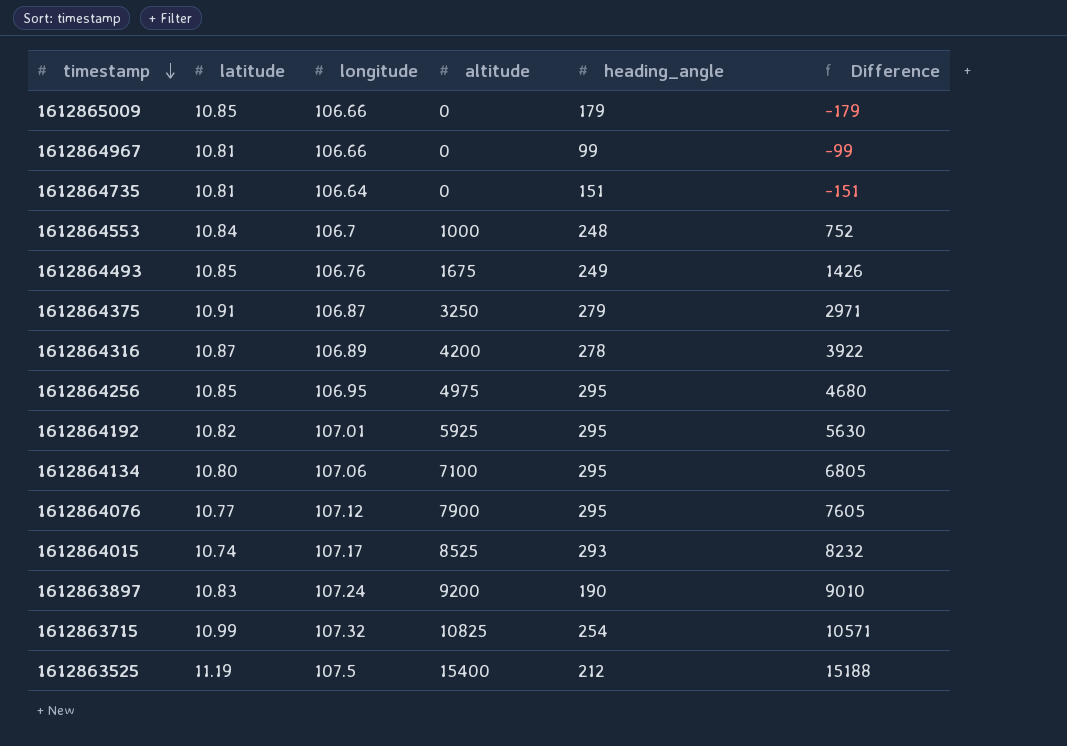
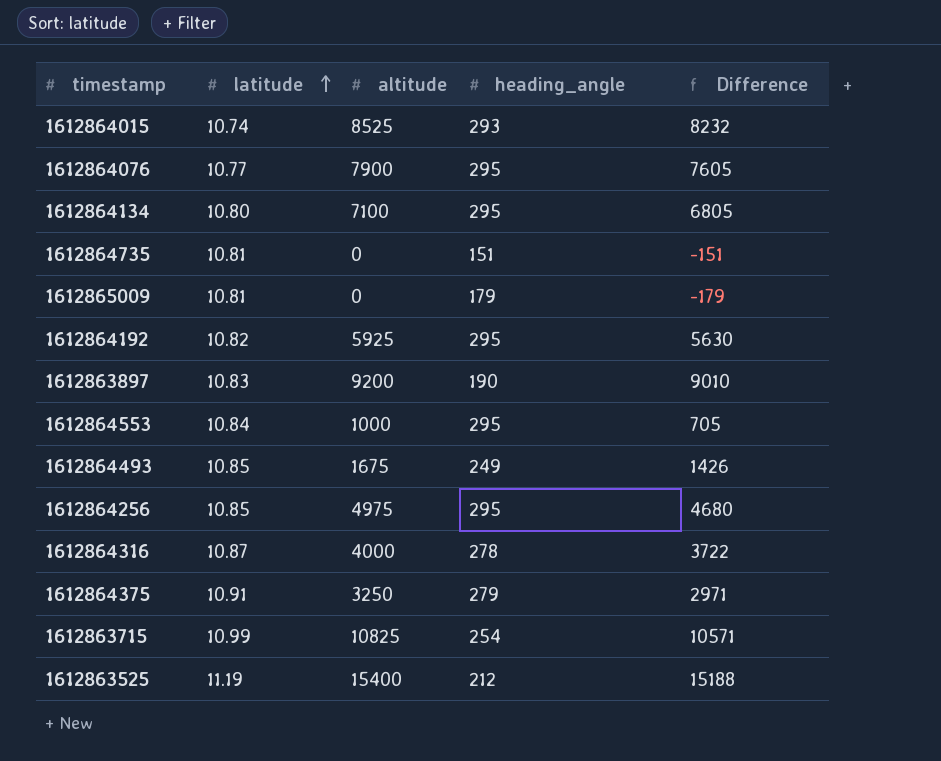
row order: timestamp descending -> latitude ascending
column longitude | position: 3 -> none
row 1612864967: 10.81 | 106.66 | 0 | 99 | -99 -> none
1612865009 | latitude: 10.85 -> 10.81
1612864553 | heading_angle: 248 -> 295
1612864553 | Difference: 752 -> 705
1612864316 | altitude: 4200 -> 4000
1612864316 | Difference: 3922 -> 3722

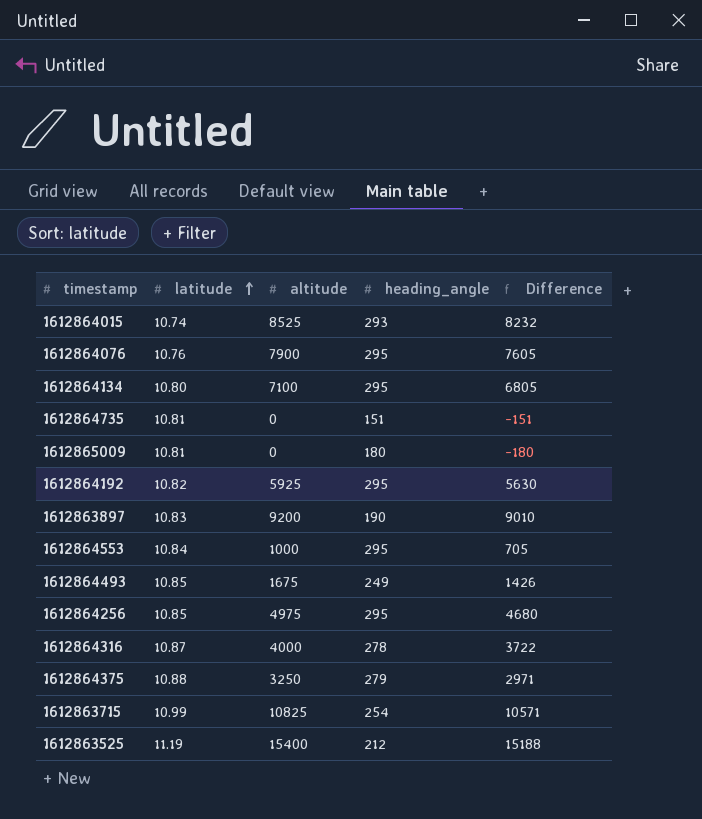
1612864076 | latitude: 10.77 -> 10.76
1612865009 | heading_angle: 179 -> 180
1612865009 | Difference: -179 -> -180
1612864375 | latitude: 10.91 -> 10.88

